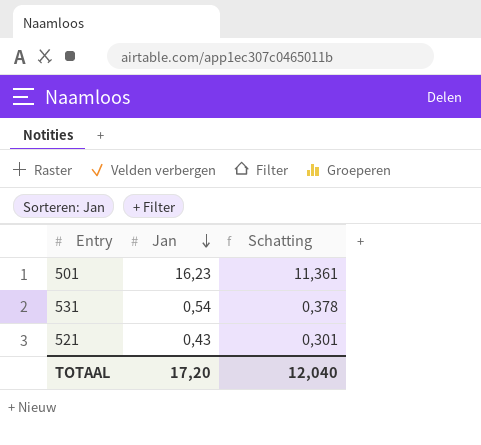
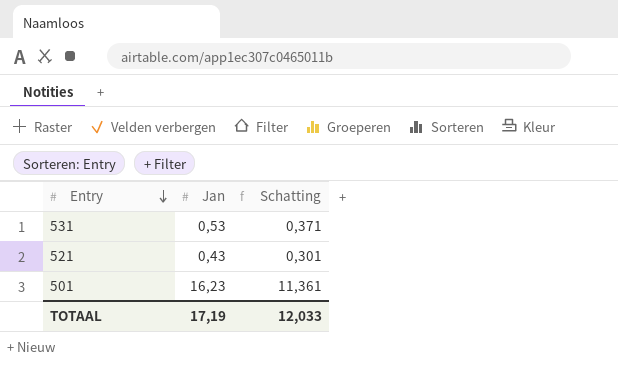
row order: Jan descending -> Entry descending
531 | Jan: 0,54 -> 0,53
531 | Schatting: 0,378 -> 0,371
TOTAAL | Jan: 17,20 -> 17,19
TOTAAL | Schatting: 12,040 -> 12,033

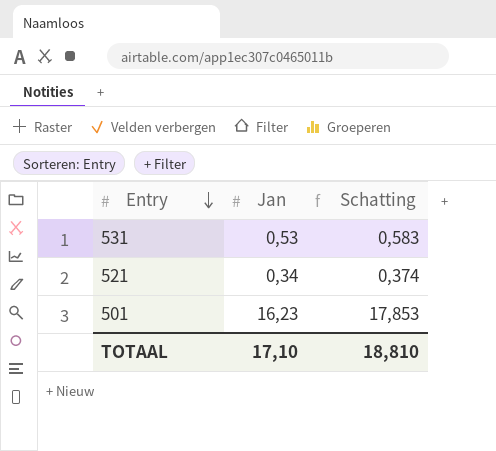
column Schatting | formula: [Jan] * 0,7 -> [Jan] * 1,1
521 | Jan: 0,43 -> 0,34
TOTAAL | Jan: 17,19 -> 17,10
TOTAAL | Schatting: 12,033 -> 18,810

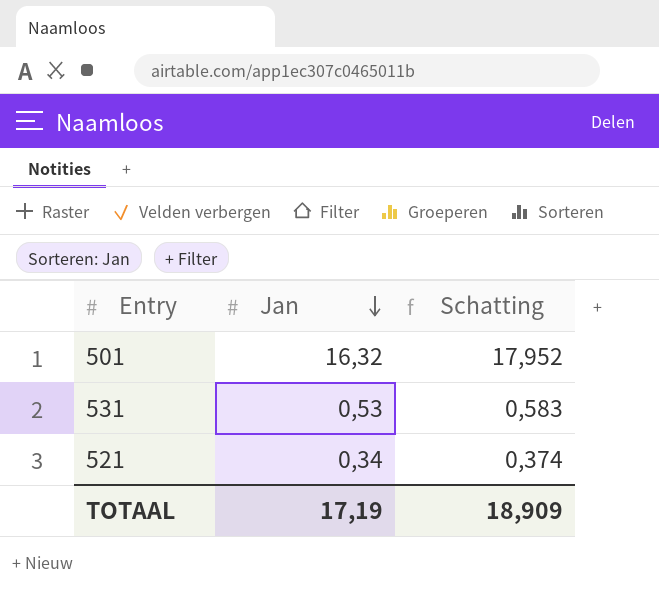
row order: Entry descending -> Jan descending
501 | Jan: 16,23 -> 16,32
501 | Schatting: 17,853 -> 17,952
TOTAAL | Jan: 17,10 -> 17,19
TOTAAL | Schatting: 18,810 -> 18,909

